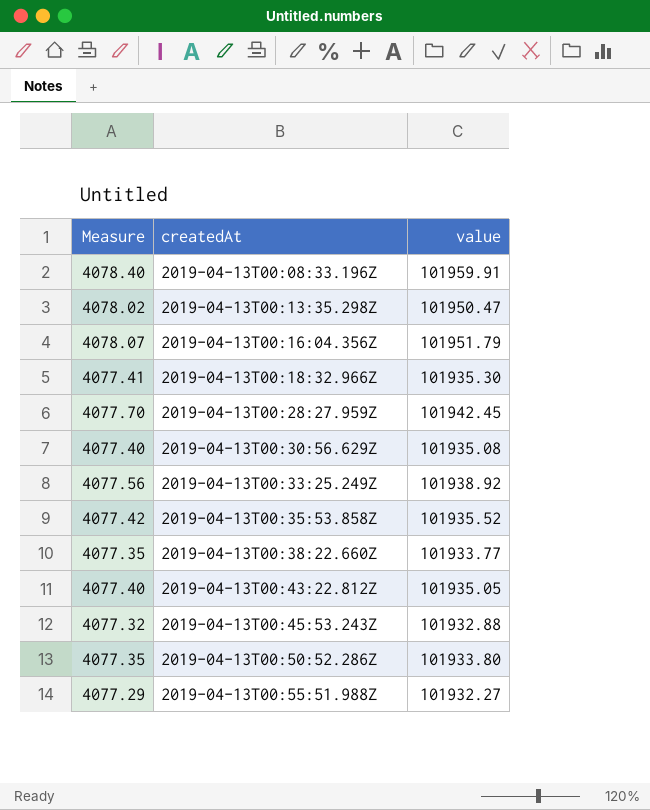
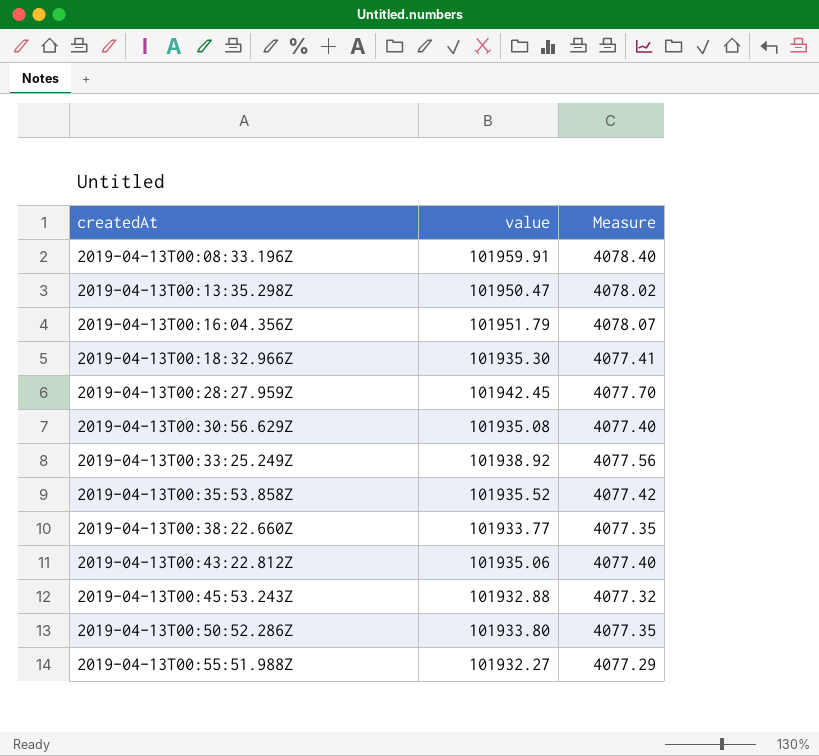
column Measure | position: 1 -> 3
2019-04-13T00:43:22.812Z | value: 101935.05 -> 101935.06

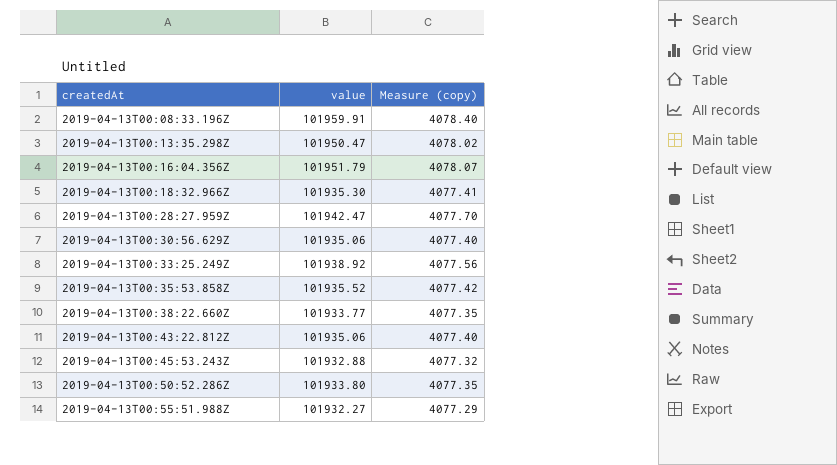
column name: Measure -> Measure (copy)
2019-04-13T00:28:27.959Z | value: 101942.45 -> 101942.47
2019-04-13T00:30:56.629Z | value: 101935.08 -> 101935.06

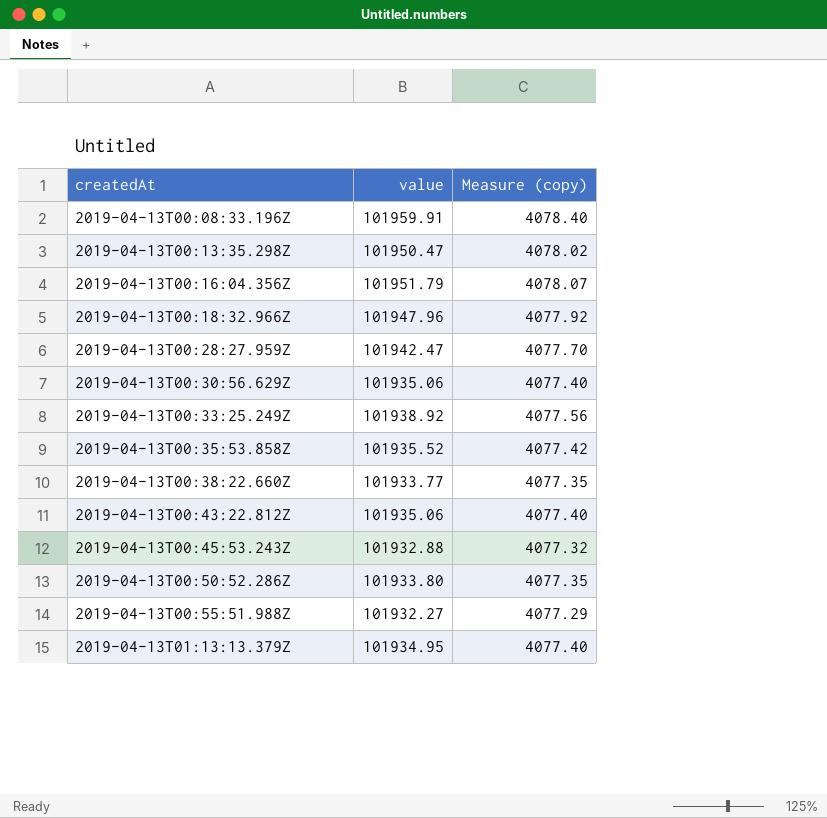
2019-04-13T00:18:32.966Z | value: 101935.30 -> 101947.96
2019-04-13T00:18:32.966Z | Measure (copy): 4077.41 -> 4077.92
row 2019-04-13T01:13:13.379Z: none -> 101934.95 | 4077.40

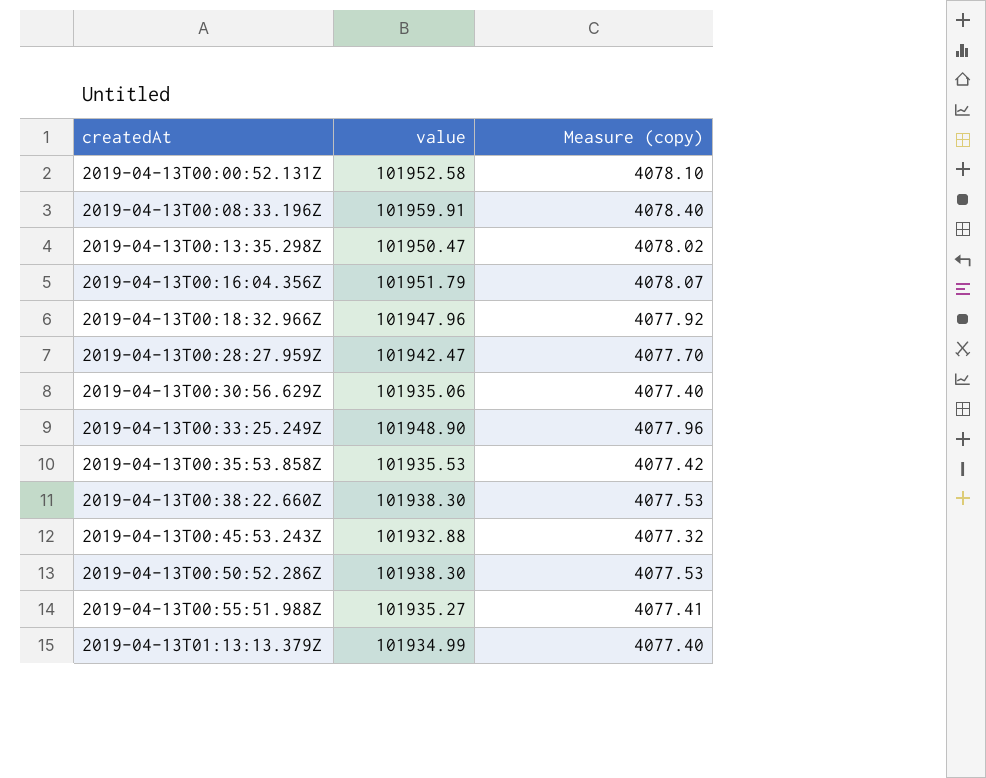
row 2019-04-13T00:43:22.812Z: 101935.06 | 4077.40 -> none
row 2019-04-13T00:00:52.131Z: none -> 101952.58 | 4078.10
2019-04-13T00:33:25.249Z | value: 101938.92 -> 101948.90
2019-04-13T00:33:25.249Z | Measure (copy): 4077.56 -> 4077.96
2019-04-13T00:35:53.858Z | value: 101935.52 -> 101935.53
2019-04-13T00:38:22.660Z | value: 101933.77 -> 101938.30
2019-04-13T00:38:22.660Z | Measure (copy): 4077.35 -> 4077.53
2019-04-13T00:50:52.286Z | value: 101933.80 -> 101938.30
2019-04-13T00:50:52.286Z | Measure (copy): 4077.35 -> 4077.53
2019-04-13T00:55:51.988Z | value: 101932.27 -> 101935.27
2019-04-13T00:55:51.988Z | Measure (copy): 4077.29 -> 4077.41
2019-04-13T01:13:13.379Z | value: 101934.95 -> 101934.99

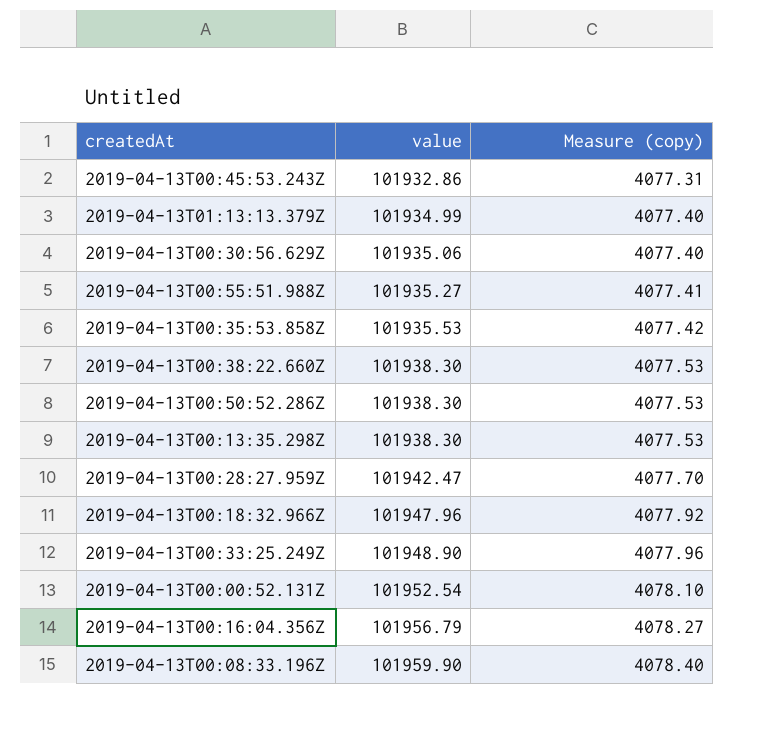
row order: createdAt ascending -> value ascending
2019-04-13T00:45:53.243Z | value: 101932.88 -> 101932.86
2019-04-13T00:45:53.243Z | Measure (copy): 4077.32 -> 4077.31
2019-04-13T00:13:35.298Z | value: 101950.47 -> 101938.30
2019-04-13T00:13:35.298Z | Measure (copy): 4078.02 -> 4077.53
2019-04-13T00:00:52.131Z | value: 101952.58 -> 101952.54
2019-04-13T00:16:04.356Z | value: 101951.79 -> 101956.79
2019-04-13T00:16:04.356Z | Measure (copy): 4078.07 -> 4078.27
2019-04-13T00:08:33.196Z | value: 101959.91 -> 101959.90

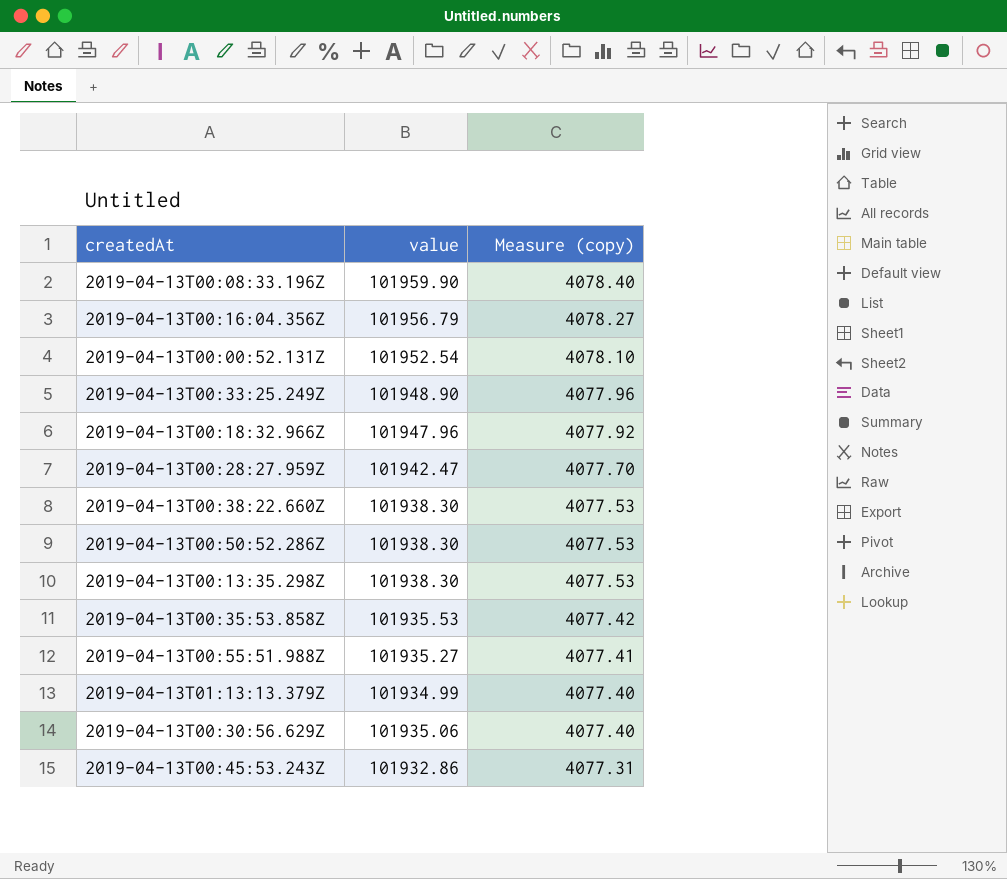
row order: value ascending -> Measure (copy) descending

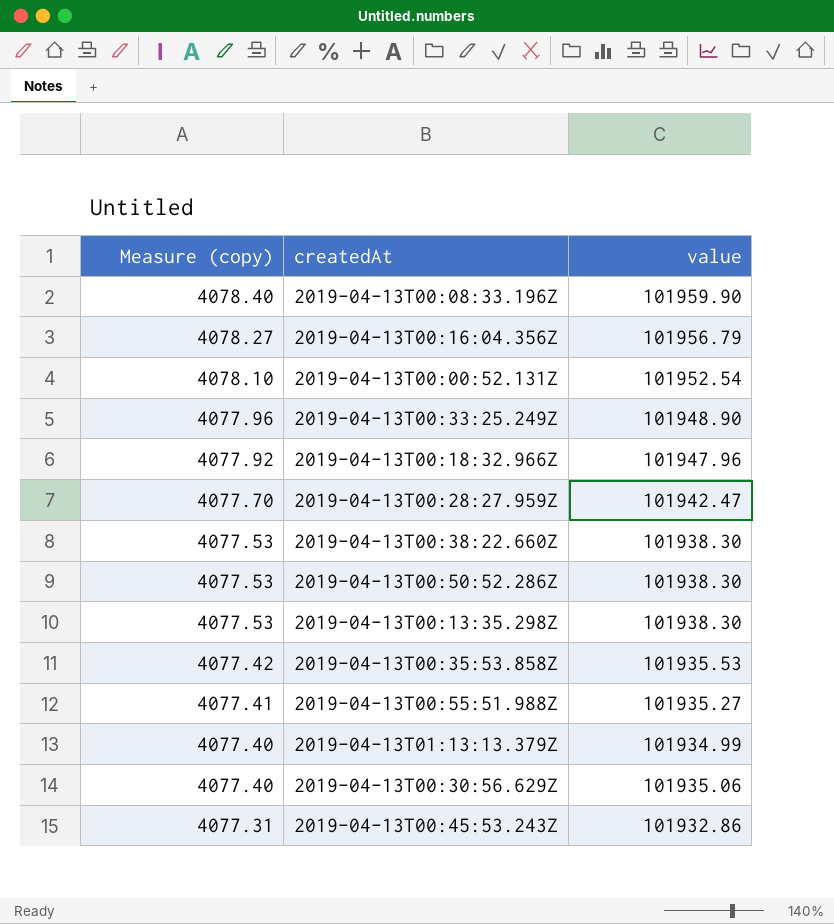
column Measure (copy) | position: 3 -> 1

